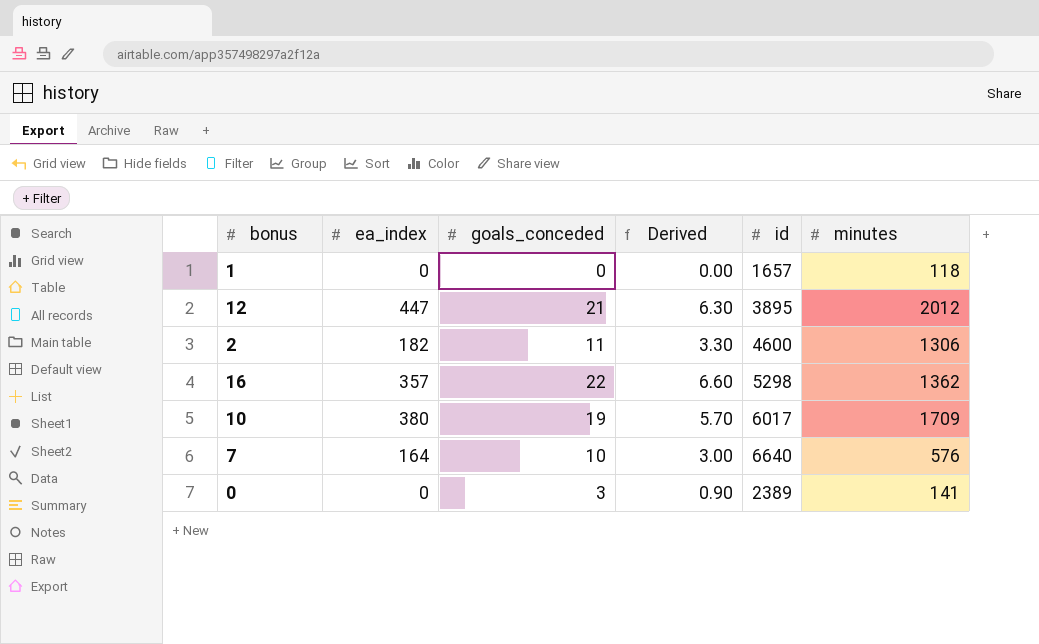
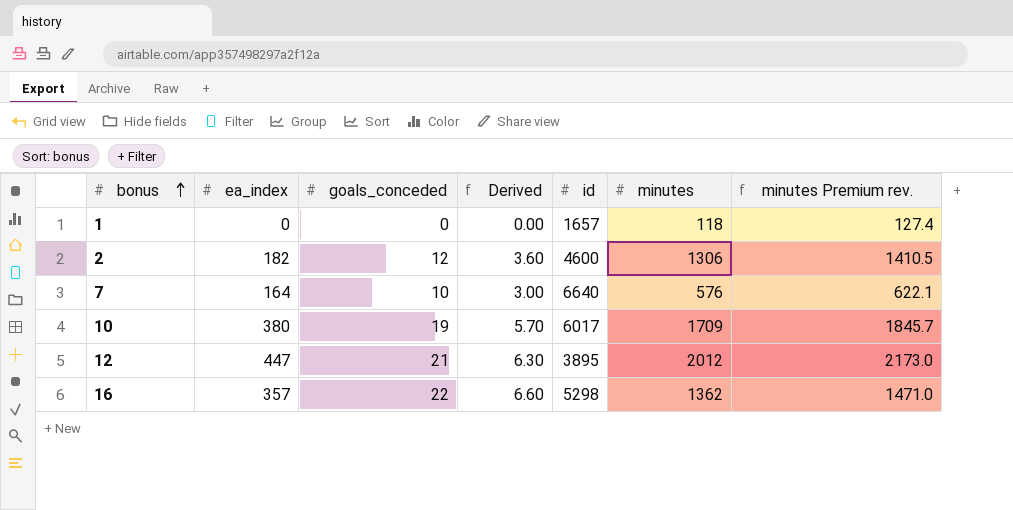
row order: none -> bonus ascending
column minutes Premium rev. | formula: none -> [minutes] * 1.08
row 0: 0 | 3 | 0.90 | 2389 | 141 -> none
2 | goals_conceded: 11 -> 12
2 | Derived: 3.30 -> 3.60

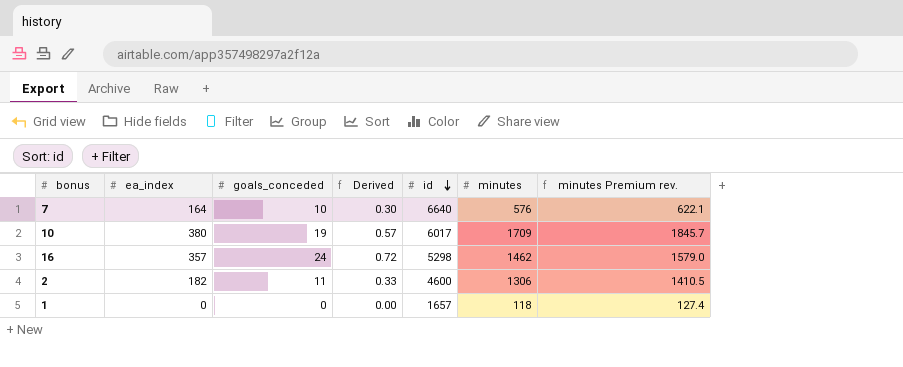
row order: bonus ascending -> id descending
column Derived | formula: [goals_conceded] * 0.3 -> [goals_conceded] * 0.03
row 12: 447 | 21 | 6.30 | 3895 | 2012 | 2173.0 -> none
16 | goals_conceded: 22 -> 24
16 | minutes: 1362 -> 1462
16 | minutes Premium rev.: 1471.0 -> 1579.0
2 | goals_conceded: 12 -> 11

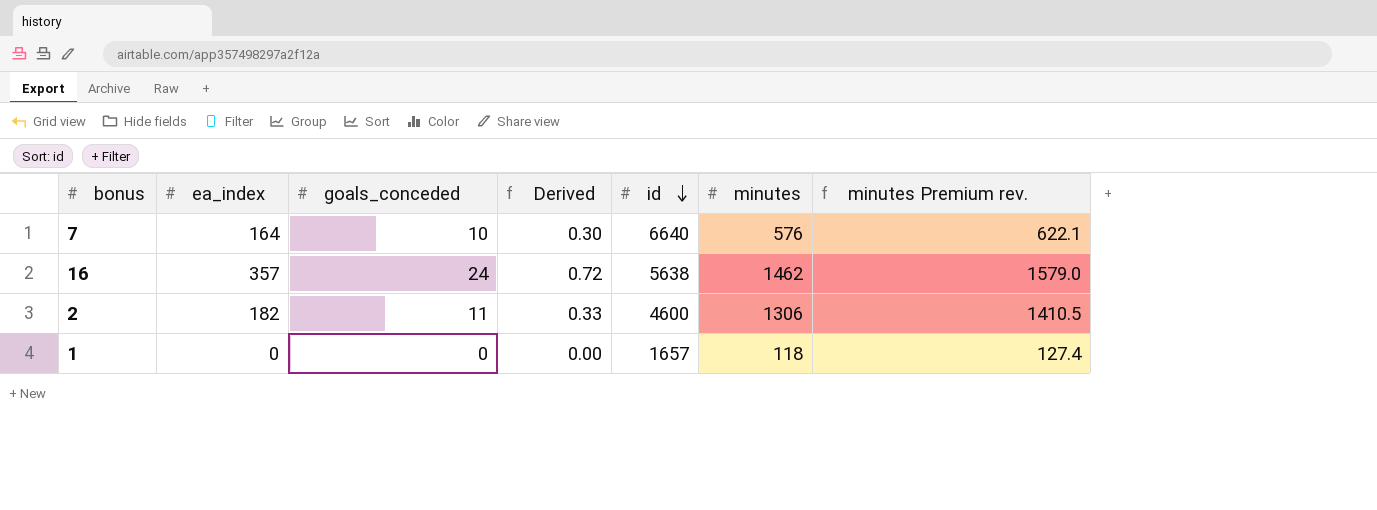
row 10: 380 | 19 | 0.57 | 6017 | 1709 | 1845.7 -> none
16 | id: 5298 -> 5638

